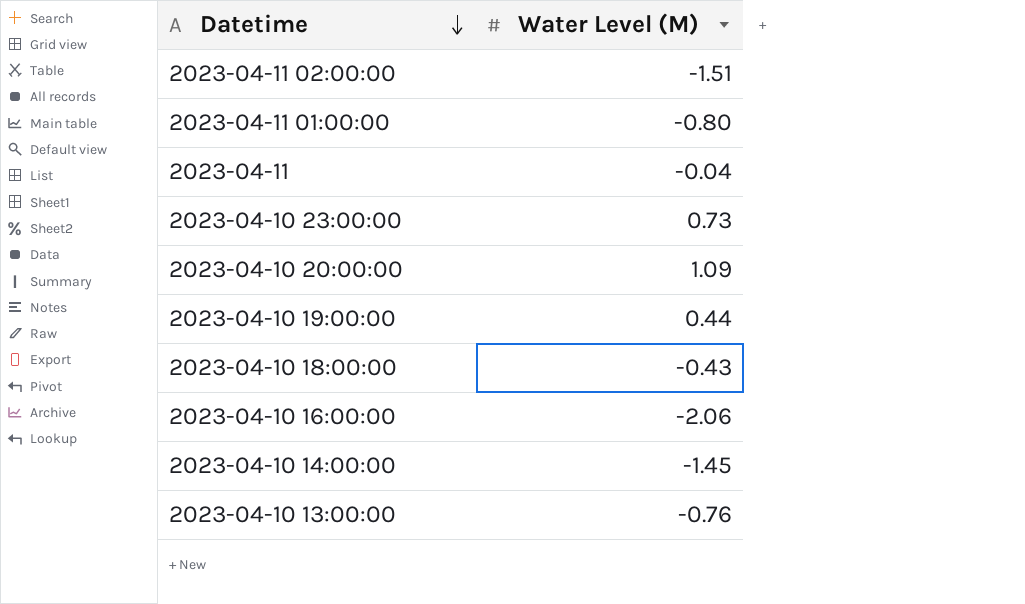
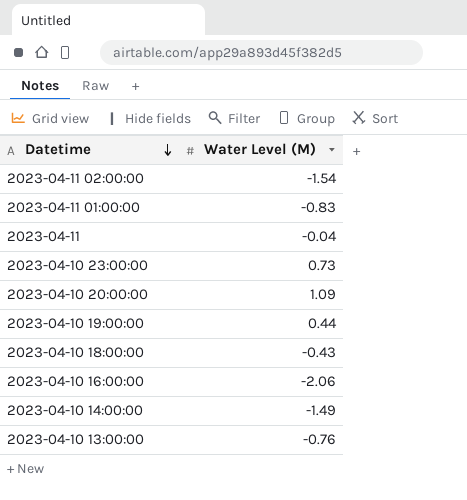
2023-04-11 02:00:00 | Water Level (M): -1.51 -> -1.54
2023-04-11 01:00:00 | Water Level (M): -0.80 -> -0.83
2023-04-10 14:00:00 | Water Level (M): -1.45 -> -1.49

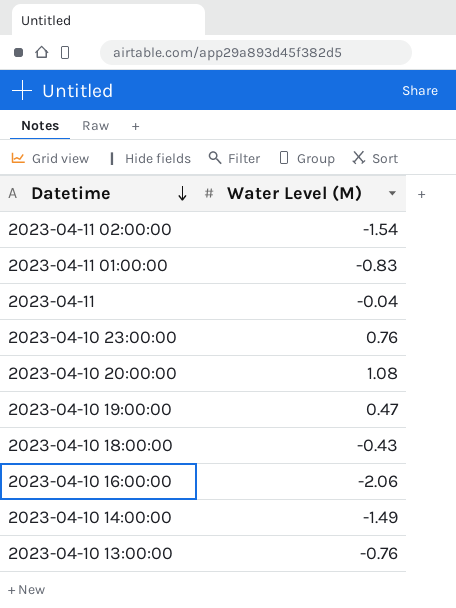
2023-04-10 23:00:00 | Water Level (M): 0.73 -> 0.76
2023-04-10 20:00:00 | Water Level (M): 1.09 -> 1.08
2023-04-10 19:00:00 | Water Level (M): 0.44 -> 0.47

